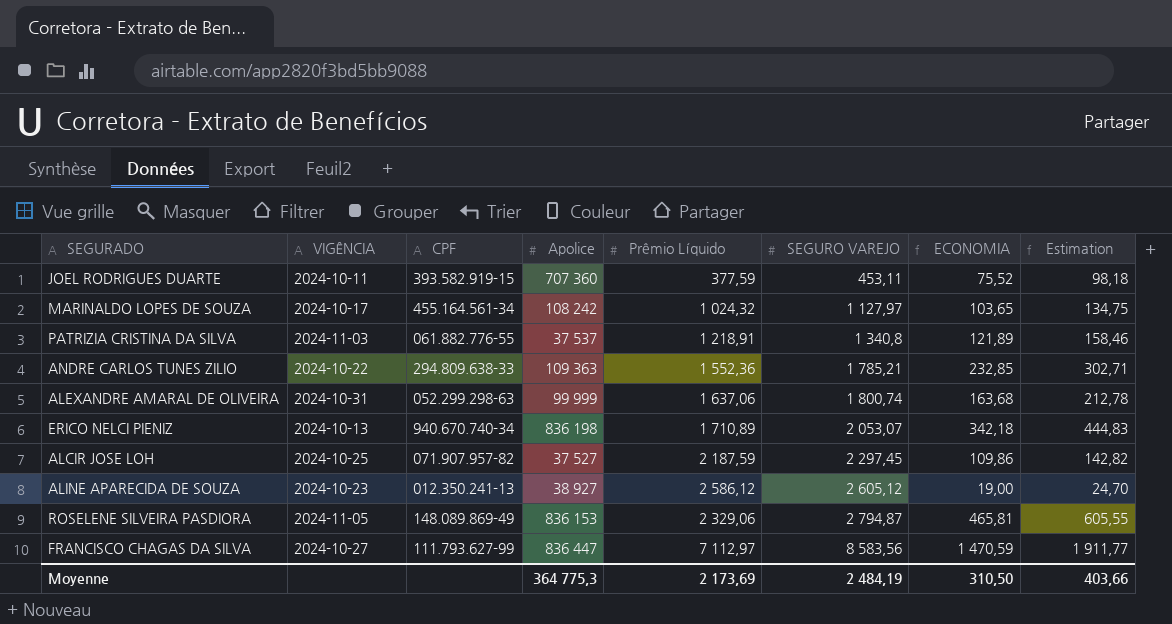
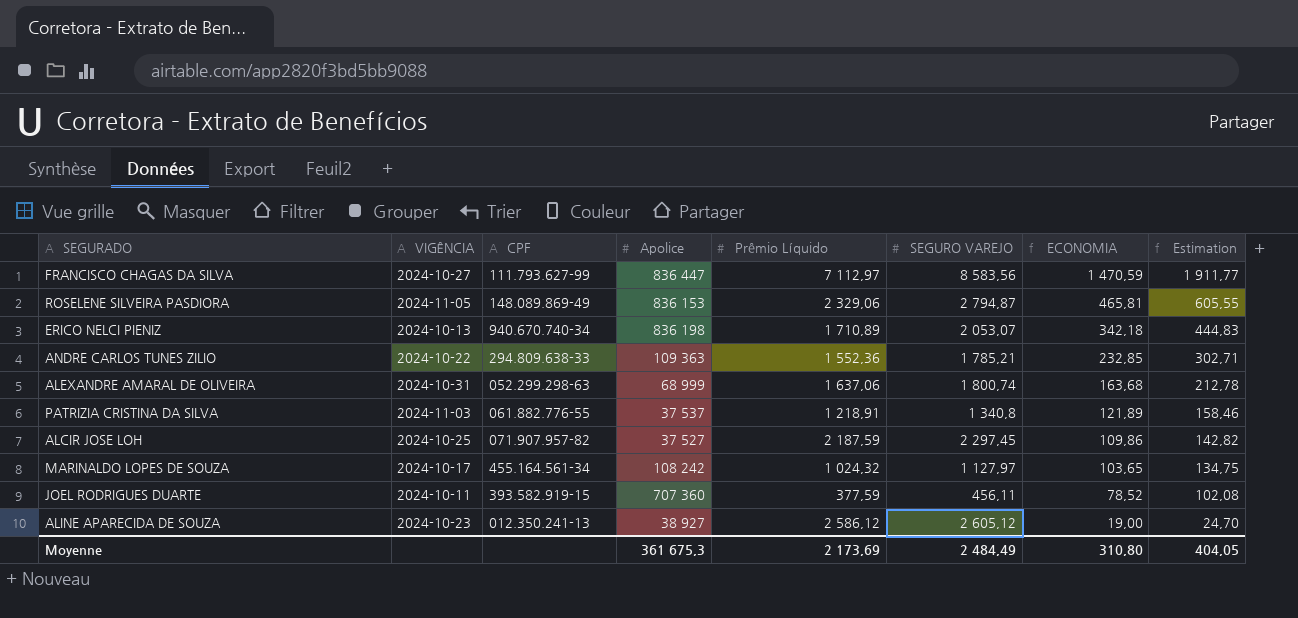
row order: SEGURO VAREJO ascending -> ECONOMIA descending
ALEXANDRE AMARAL DE OLIVEIRA | Apolice: 99 999 -> 68 999
JOEL RODRIGUES DUARTE | SEGURO VAREJO: 453,11 -> 456,11
JOEL RODRIGUES DUARTE | ECONOMIA: 75,52 -> 78,52
JOEL RODRIGUES DUARTE | Estimation: 98,18 -> 102,08
Moyenne | Apolice: 364 775,3 -> 361 675,3
Moyenne | SEGURO VAREJO: 2 484,19 -> 2 484,49
Moyenne | ECONOMIA: 310,50 -> 310,80
Moyenne | Estimation: 403,66 -> 404,05

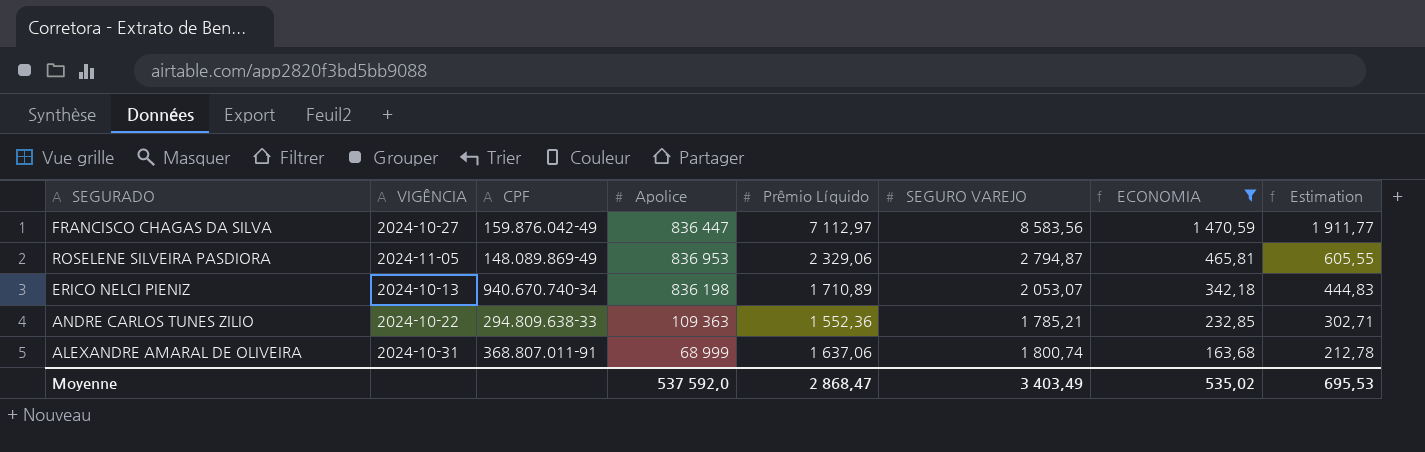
filter: none -> ECONOMIA >= 163,68
FRANCISCO CHAGAS DA SILVA | CPF: 111.793.627-99 -> 159.876.042-49
ROSELENE SILVEIRA PASDIORA | Apolice: 836 153 -> 836 953
ALEXANDRE AMARAL DE OLIVEIRA | CPF: 052.299.298-63 -> 368.807.011-91
Moyenne | Apolice: 361 675,3 -> 537 592,0
Moyenne | Prêmio Líquido: 2 173,69 -> 2 868,47
Moyenne | SEGURO VAREJO: 2 484,49 -> 3 403,49
Moyenne | ECONOMIA: 310,80 -> 535,02
Moyenne | Estimation: 404,05 -> 695,53

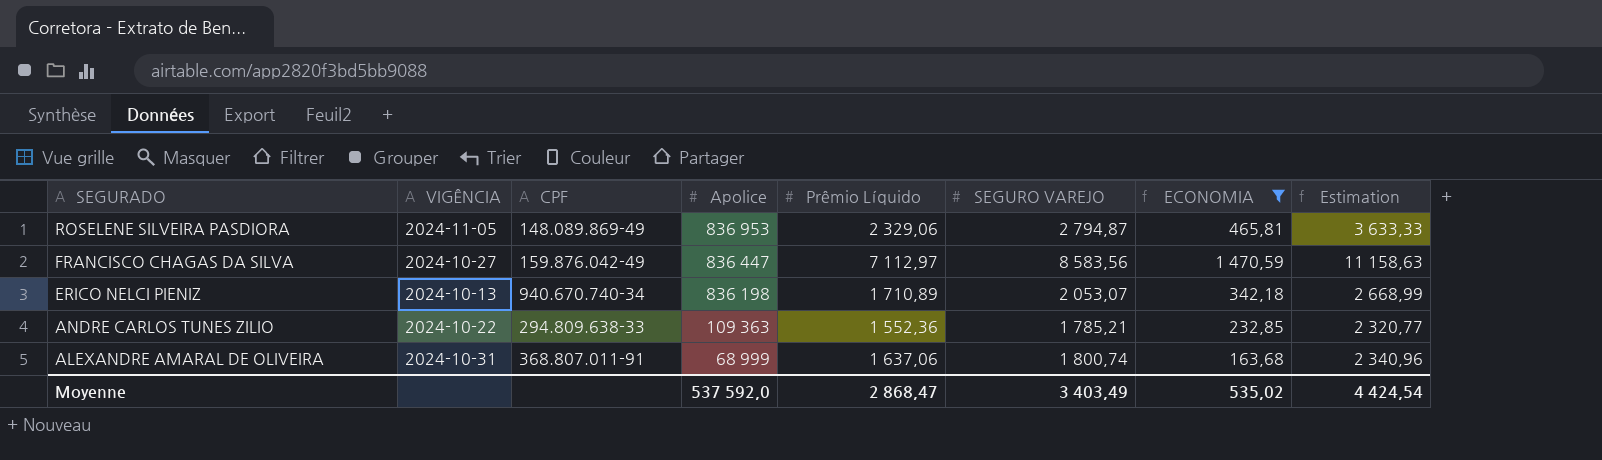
row order: ECONOMIA descending -> SEGURADO descending
column Estimation | formula: [ECONOMIA] * 1,3 -> [SEGURO VAREJO] * 1,3
Moyenne | Estimation: 695,53 -> 4 424,54

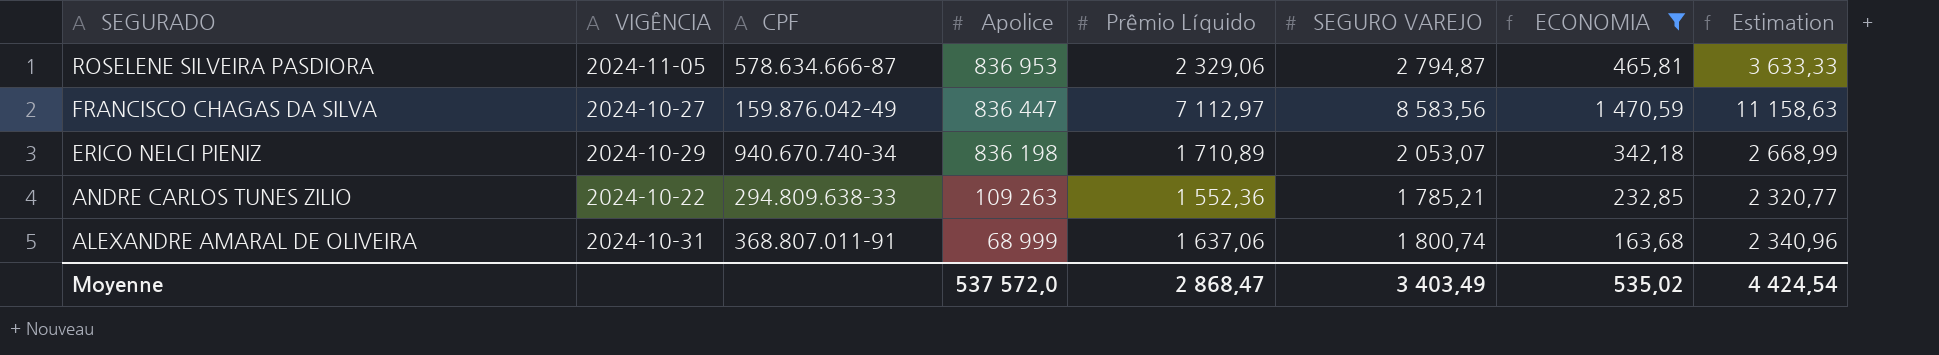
ROSELENE SILVEIRA PASDIORA | CPF: 148.089.869-49 -> 578.634.666-87
ERICO NELCI PIENIZ | VIGÊNCIA: 2024-10-13 -> 2024-10-29
ANDRE CARLOS TUNES ZILIO | Apolice: 109 363 -> 109 263
Moyenne | Apolice: 537 592,0 -> 537 572,0

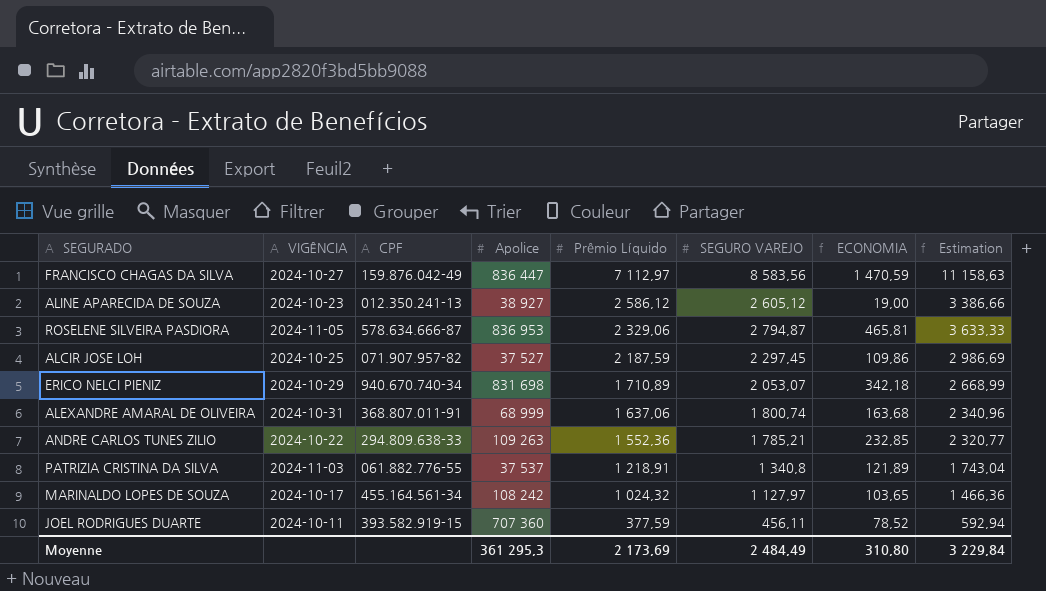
filter: ECONOMIA >= 163,68 -> none
row order: SEGURADO descending -> Prêmio Líquido descending
ERICO NELCI PIENIZ | Apolice: 836 198 -> 831 698
Moyenne | Apolice: 537 572,0 -> 361 295,3
Moyenne | Prêmio Líquido: 2 868,47 -> 2 173,69
Moyenne | SEGURO VAREJO: 3 403,49 -> 2 484,49
Moyenne | ECONOMIA: 535,02 -> 310,80
Moyenne | Estimation: 4 424,54 -> 3 229,84

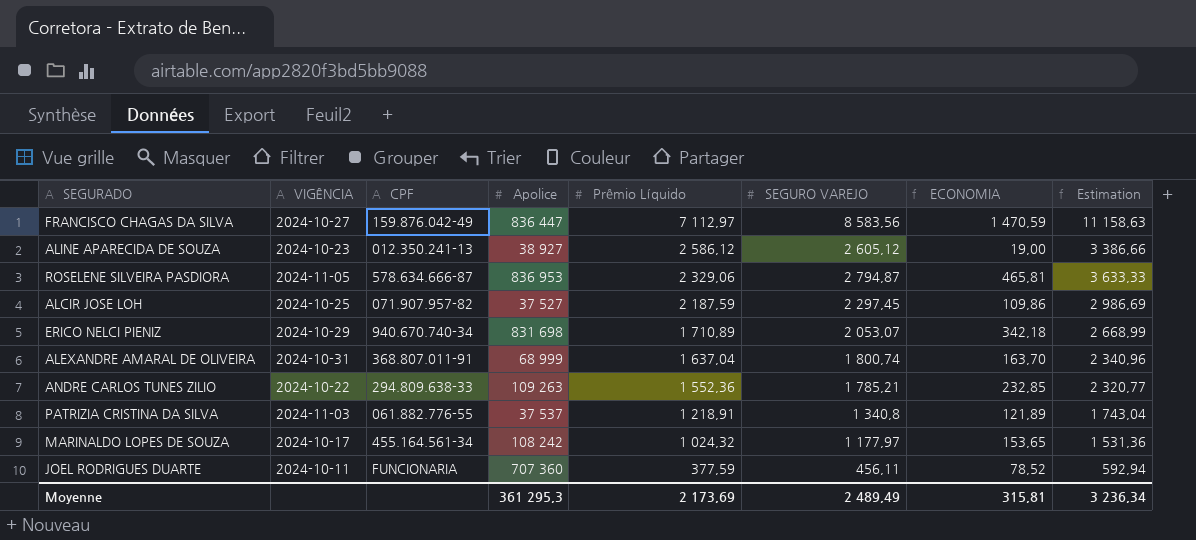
ALEXANDRE AMARAL DE OLIVEIRA | Prêmio Líquido: 1 637,06 -> 1 637,04
ALEXANDRE AMARAL DE OLIVEIRA | ECONOMIA: 163,68 -> 163,70
MARINALDO LOPES DE SOUZA | SEGURO VAREJO: 1 127,97 -> 1 177,97
MARINALDO LOPES DE SOUZA | ECONOMIA: 103,65 -> 153,65
MARINALDO LOPES DE SOUZA | Estimation: 1 466,36 -> 1 531,36
JOEL RODRIGUES DUARTE | CPF: 393.582.919-15 -> FUNCIONARIA
Moyenne | SEGURO VAREJO: 2 484,49 -> 2 489,49
Moyenne | ECONOMIA: 310,80 -> 315,81
Moyenne | Estimation: 3 229,84 -> 3 236,34

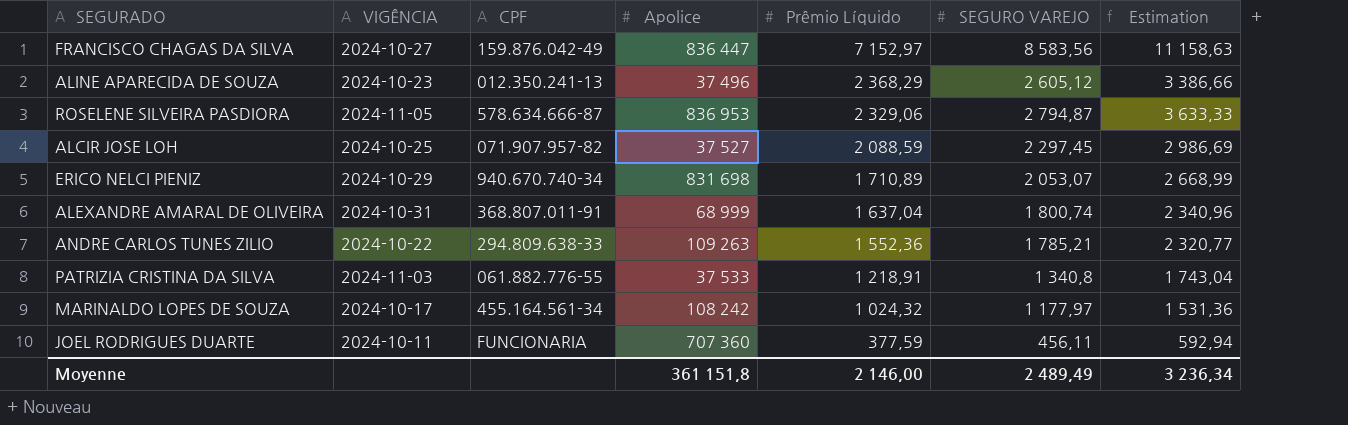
column ECONOMIA | formula: [SEGURO VAREJO] - [Prêmio Líquido] -> none
FRANCISCO CHAGAS DA SILVA | Prêmio Líquido: 7 112,97 -> 7 152,97
ALINE APARECIDA DE SOUZA | Apolice: 38 927 -> 37 496
ALINE APARECIDA DE SOUZA | Prêmio Líquido: 2 586,12 -> 2 368,29
ALCIR JOSE LOH | Prêmio Líquido: 2 187,59 -> 2 088,59
PATRIZIA CRISTINA DA SILVA | Apolice: 37 537 -> 37 533
Moyenne | Apolice: 361 295,3 -> 361 151,8
Moyenne | Prêmio Líquido: 2 173,69 -> 2 146,00

